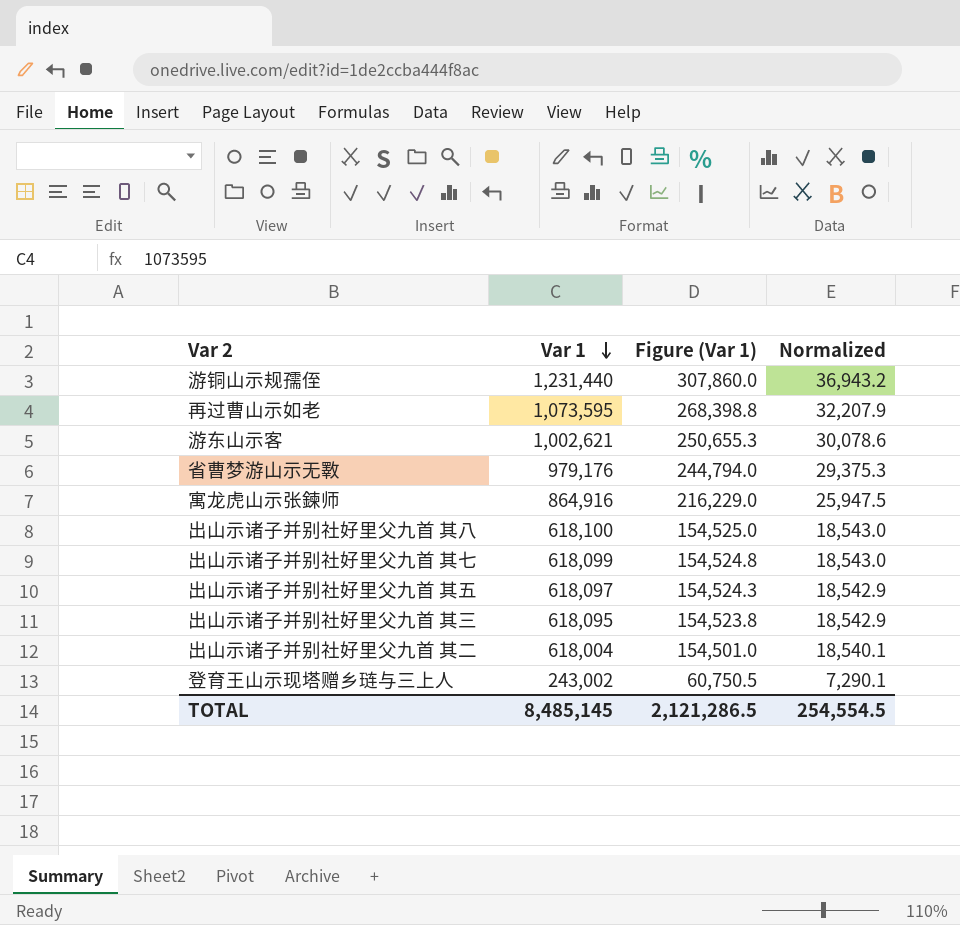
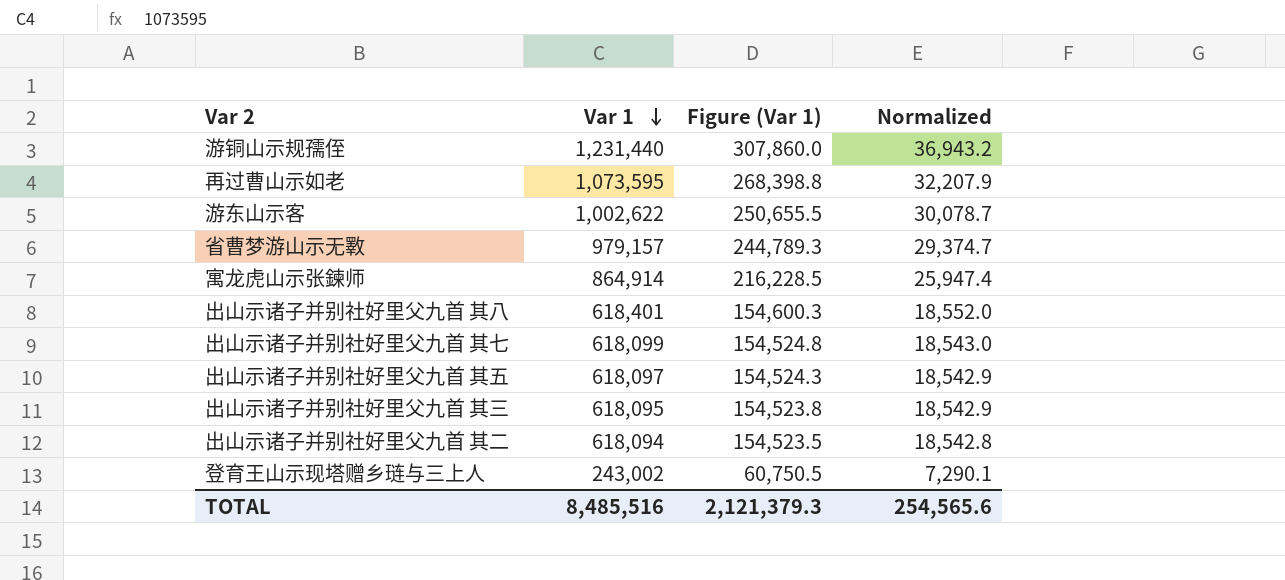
游东山示客 | Var 1: 1,002,621 -> 1,002,622
游东山示客 | Figure (Var 1): 250,655.3 -> 250,655.5
游东山示客 | Normalized: 30,078.6 -> 30,078.7
省曹梦游山示无斁 | Var 1: 979,176 -> 979,157
省曹梦游山示无斁 | Figure (Var 1): 244,794.0 -> 244,789.3
省曹梦游山示无斁 | Normalized: 29,375.3 -> 29,374.7
寓龙虎山示张鍊师 | Var 1: 864,916 -> 864,914
寓龙虎山示张鍊师 | Figure (Var 1): 216,229.0 -> 216,228.5
寓龙虎山示张鍊师 | Normalized: 25,947.5 -> 25,947.4
出山示诸子并别社好里父九首 其八 | Var 1: 618,100 -> 618,401
出山示诸子并别社好里父九首 其八 | Figure (Var 1): 154,525.0 -> 154,600.3
出山示诸子并别社好里父九首 其八 | Normalized: 18,543.0 -> 18,552.0
出山示诸子并别社好里父九首 其二 | Var 1: 618,004 -> 618,094
出山示诸子并别社好里父九首 其二 | Figure (Var 1): 154,501.0 -> 154,523.5
出山示诸子并别社好里父九首 其二 | Normalized: 18,540.1 -> 18,542.8
TOTAL | Var 1: 8,485,145 -> 8,485,516
TOTAL | Figure (Var 1): 2,121,286.5 -> 2,121,379.3
TOTAL | Normalized: 254,554.5 -> 254,565.6

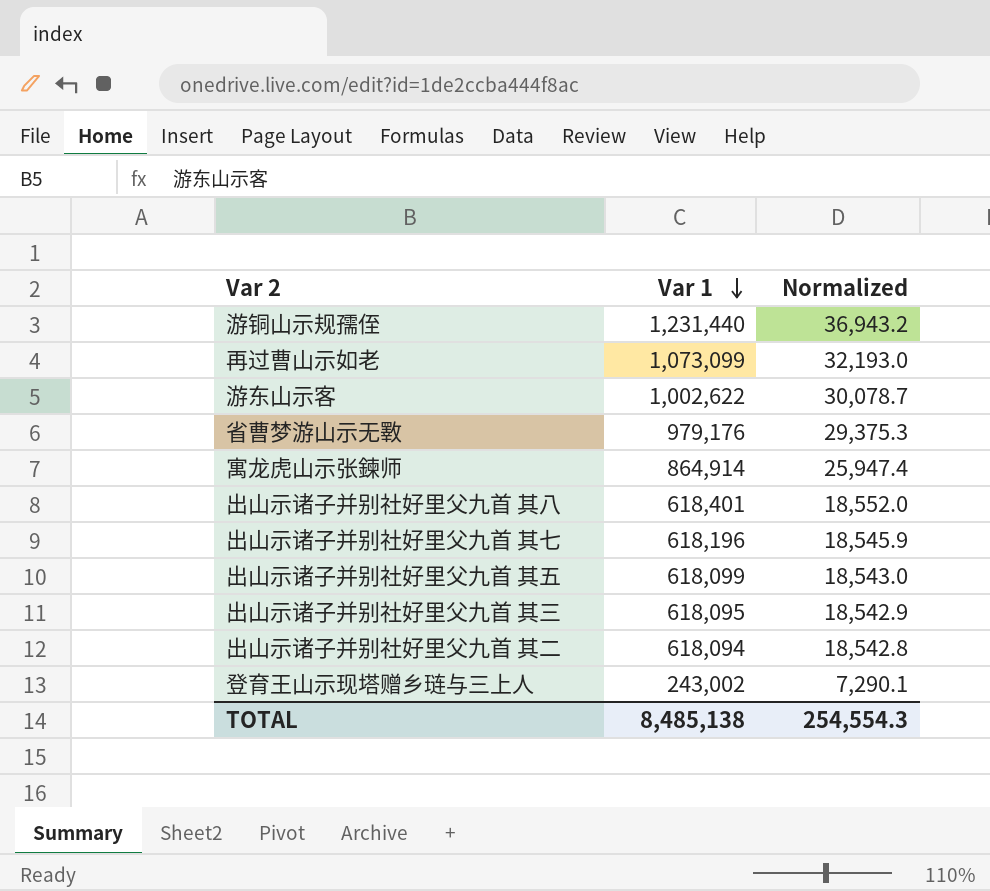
column Figure (Var 1) | formula: [Var 1] * 0.25 -> none
再过曹山示如老 | Var 1: 1,073,595 -> 1,073,099
再过曹山示如老 | Normalized: 32,207.9 -> 32,193.0
省曹梦游山示无斁 | Var 1: 979,157 -> 979,176
省曹梦游山示无斁 | Normalized: 29,374.7 -> 29,375.3
出山示诸子并别社好里父九首 其七 | Var 1: 618,099 -> 618,196
出山示诸子并别社好里父九首 其七 | Normalized: 18,543.0 -> 18,545.9
出山示诸子并别社好里父九首 其五 | Var 1: 618,097 -> 618,099
出山示诸子并别社好里父九首 其五 | Normalized: 18,542.9 -> 18,543.0
TOTAL | Var 1: 8,485,516 -> 8,485,138
TOTAL | Normalized: 254,565.6 -> 254,554.3

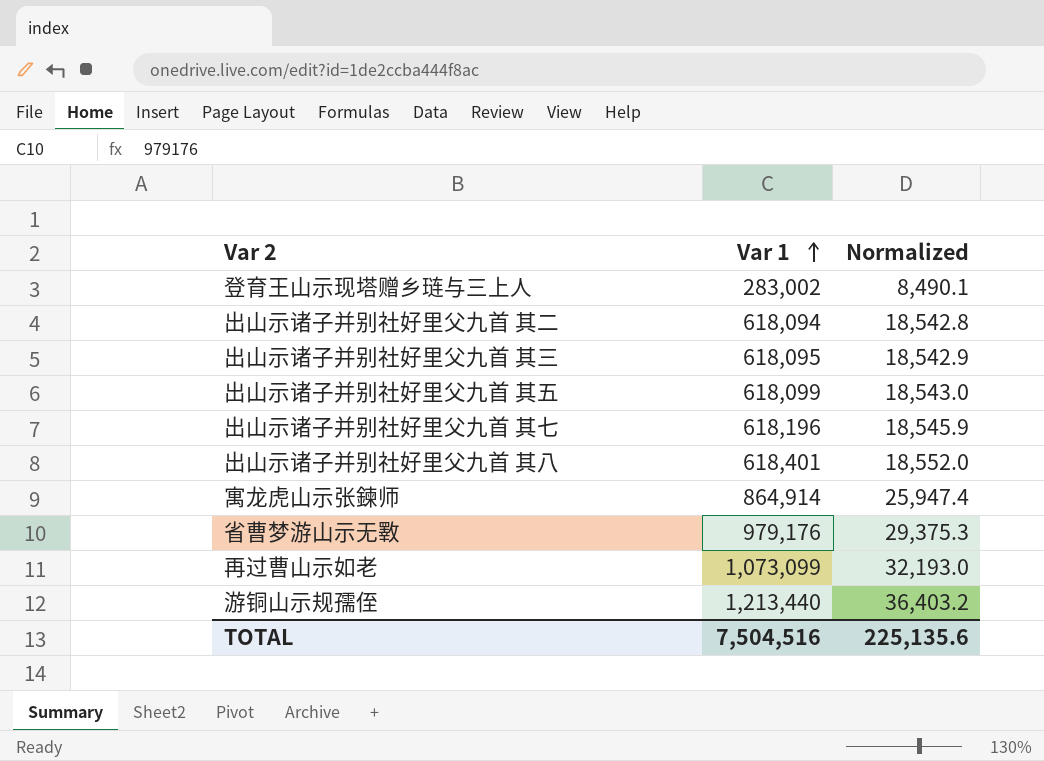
row order: Var 1 descending -> Var 1 ascending
row 游东山示客: 1,002,622 | 30,078.7 -> none
登育王山示现塔赠乡琏与三上人 | Var 1: 243,002 -> 283,002
登育王山示现塔赠乡琏与三上人 | Normalized: 7,290.1 -> 8,490.1
游铜山示规孺侄 | Var 1: 1,231,440 -> 1,213,440
游铜山示规孺侄 | Normalized: 36,943.2 -> 36,403.2
TOTAL | Var 1: 8,485,138 -> 7,504,516
TOTAL | Normalized: 254,554.3 -> 225,135.6

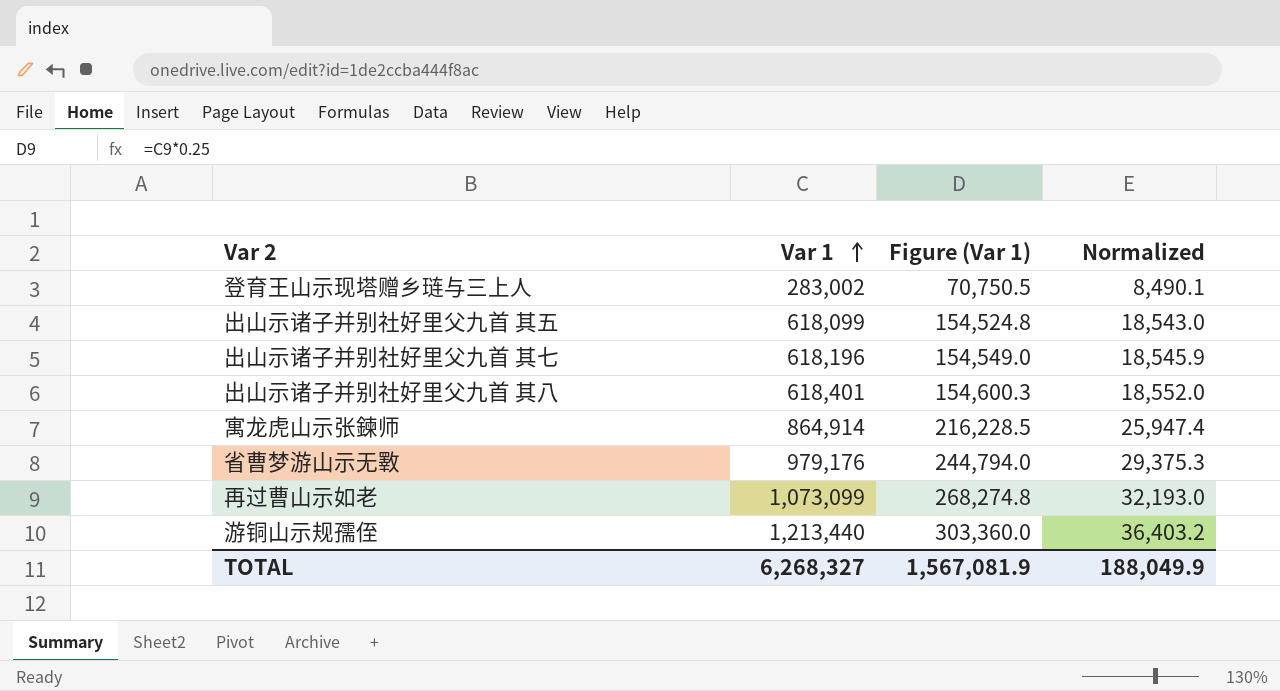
column Figure (Var 1) | formula: none -> [Var 1] * 0.25
row 出山示诸子并别社好里父九首 其二: 618,094 | 18,542.8 -> none
row 出山示诸子并别社好里父九首 其三: 618,095 | 18,542.9 -> none
TOTAL | Var 1: 7,504,516 -> 6,268,327
TOTAL | Normalized: 225,135.6 -> 188,049.9

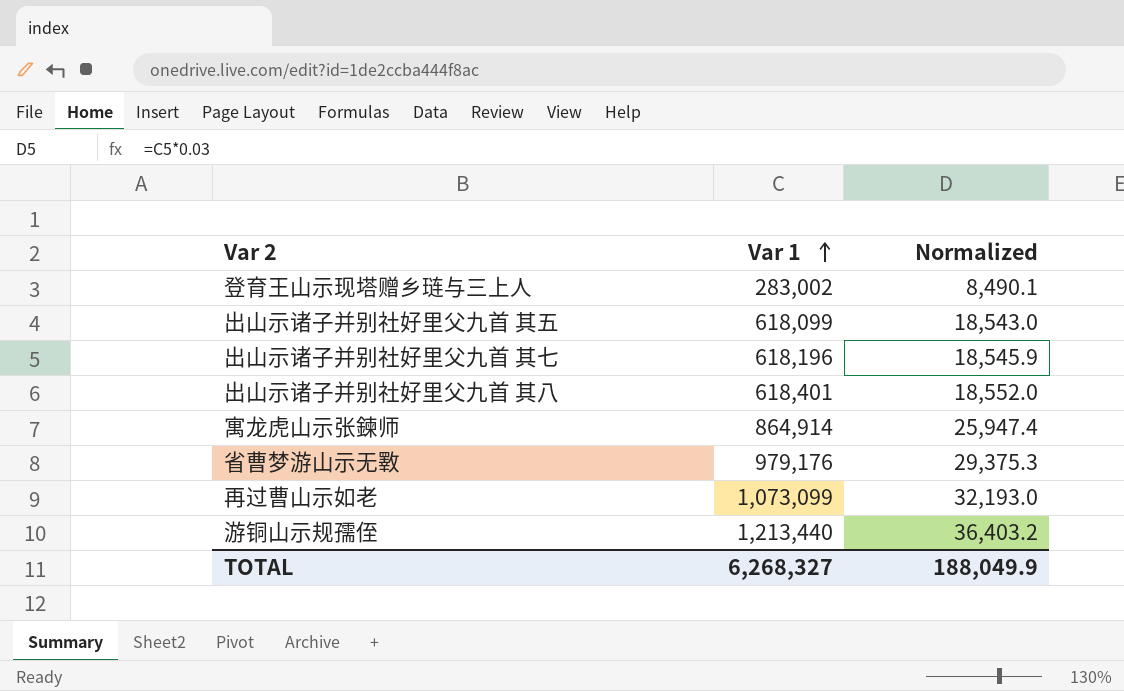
column Figure (Var 1) | formula: [Var 1] * 0.25 -> none

